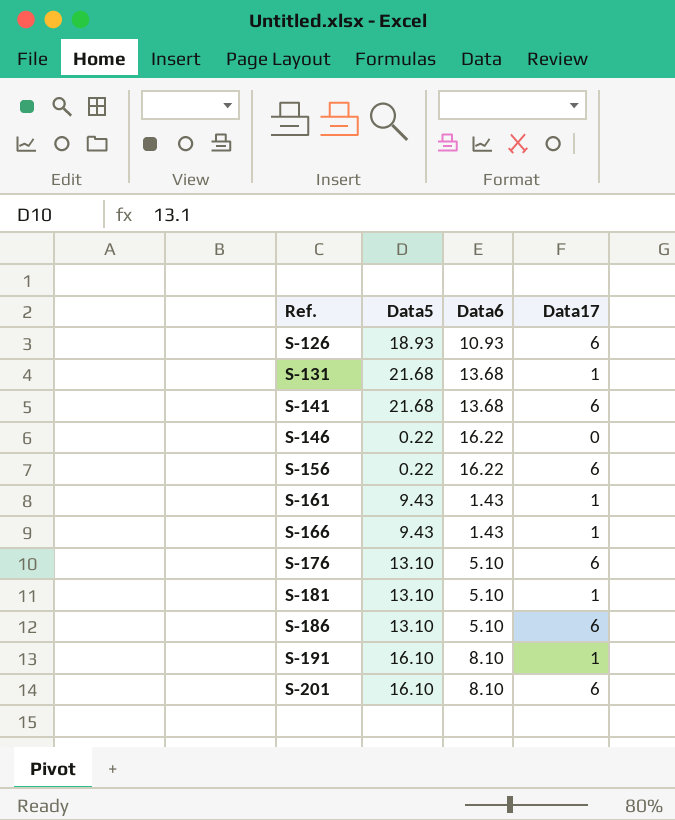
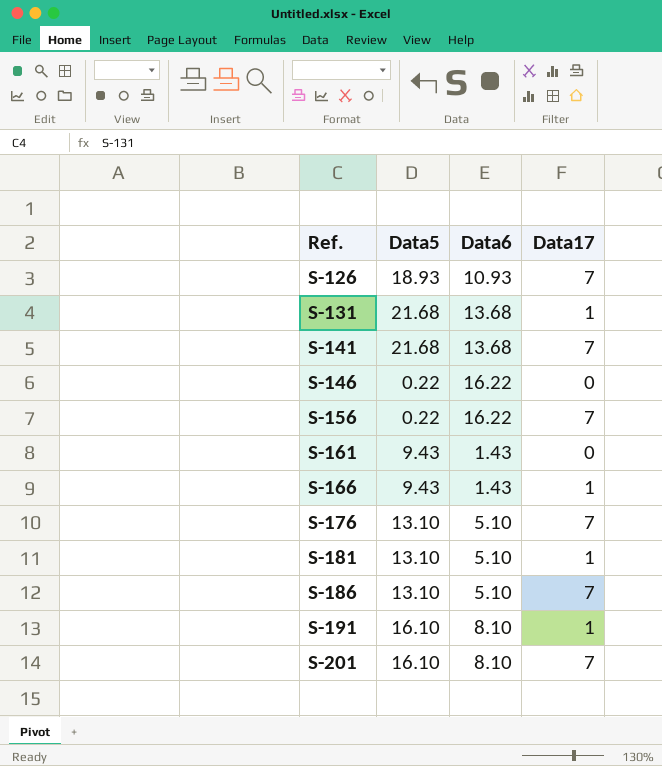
S-126 | Data17: 6 -> 7
S-141 | Data17: 6 -> 7
S-156 | Data17: 6 -> 7
S-161 | Data17: 1 -> 0
S-176 | Data17: 6 -> 7
S-186 | Data17: 6 -> 7
S-201 | Data17: 6 -> 7

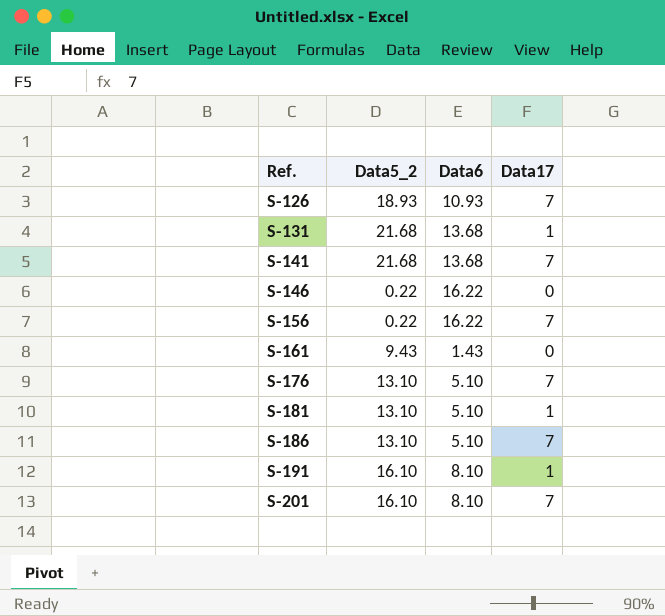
column name: Data5 -> Data5_2
row S-166: 9.43 | 1.43 | 1 -> none

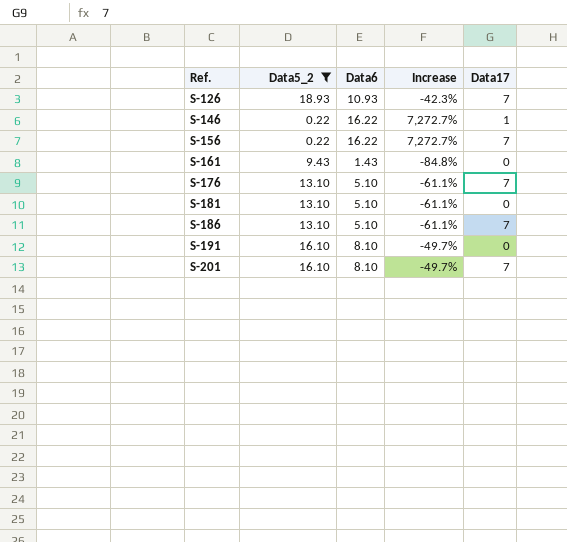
filter: none -> Data5_2 != 21.68
column Increase | formula: none -> ([Data6] - [Data5_2]) / [Data5_2]
S-146 | Data17: 0 -> 1
S-181 | Data17: 1 -> 0
S-191 | Data17: 1 -> 0

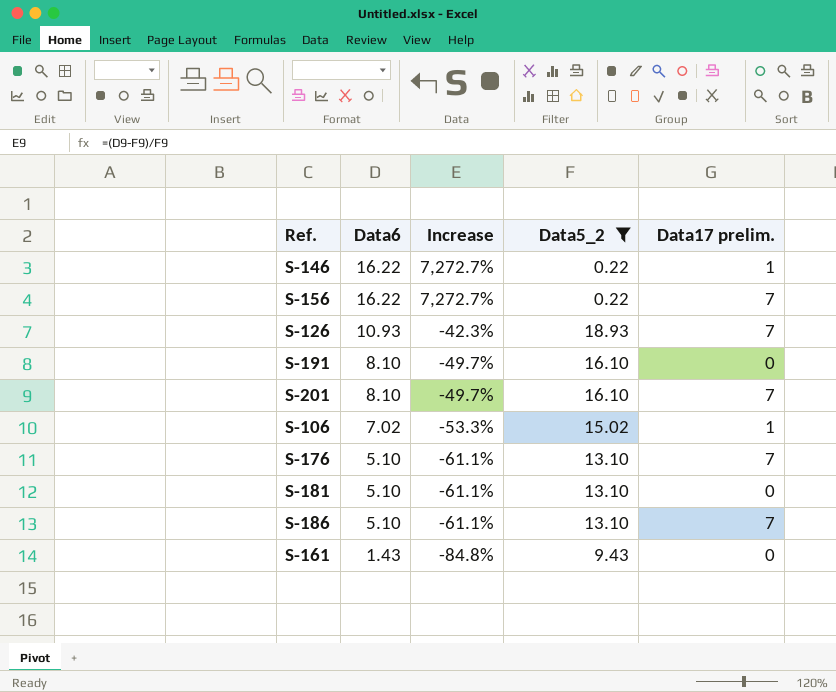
row order: Ref. ascending -> Data6 descending
column Data5_2 | position: 2 -> 4
column name: Data17 -> Data17 prelim.
row S-106: none -> 7.02 | -53.3% | 15.02 | 1

